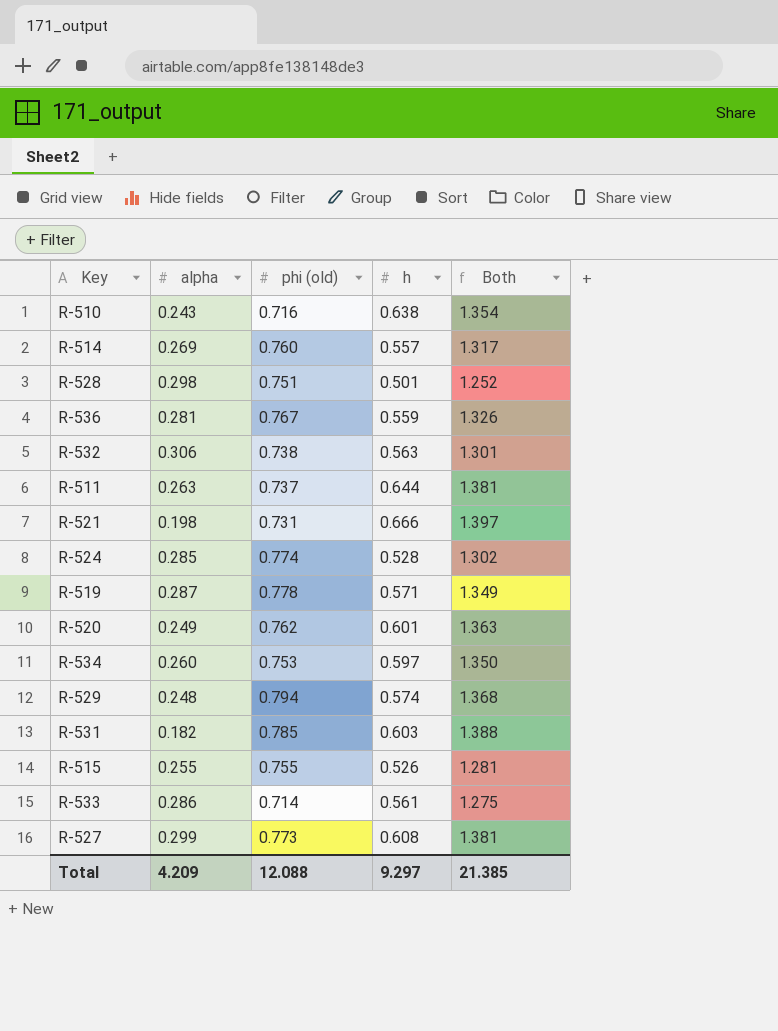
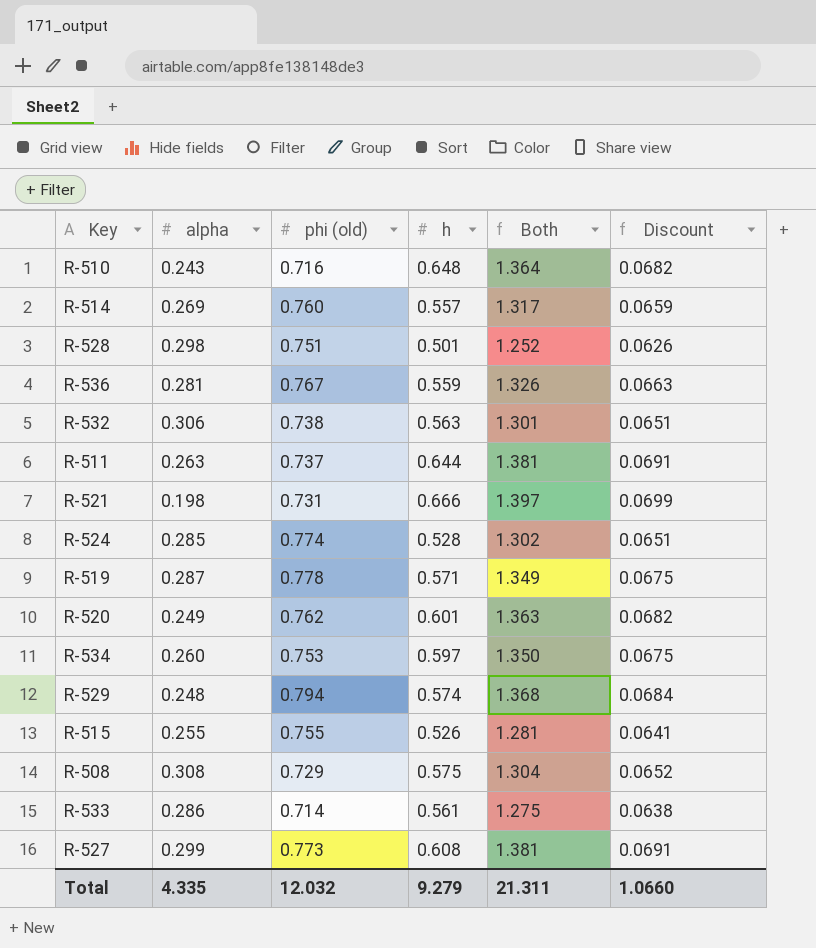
column Discount | formula: none -> [Both] * 0.05
row R-531: 0.182 | 0.785 | 0.603 | 1.388 -> none
R-510 | h: 0.638 -> 0.648
R-510 | Both: 1.354 -> 1.364
row R-508: none -> 0.308 | 0.729 | 0.575 | 1.304 | 0.0652
Total | alpha: 4.209 -> 4.335
Total | phi (old): 12.088 -> 12.032
Total | h: 9.297 -> 9.279
Total | Both: 21.385 -> 21.311

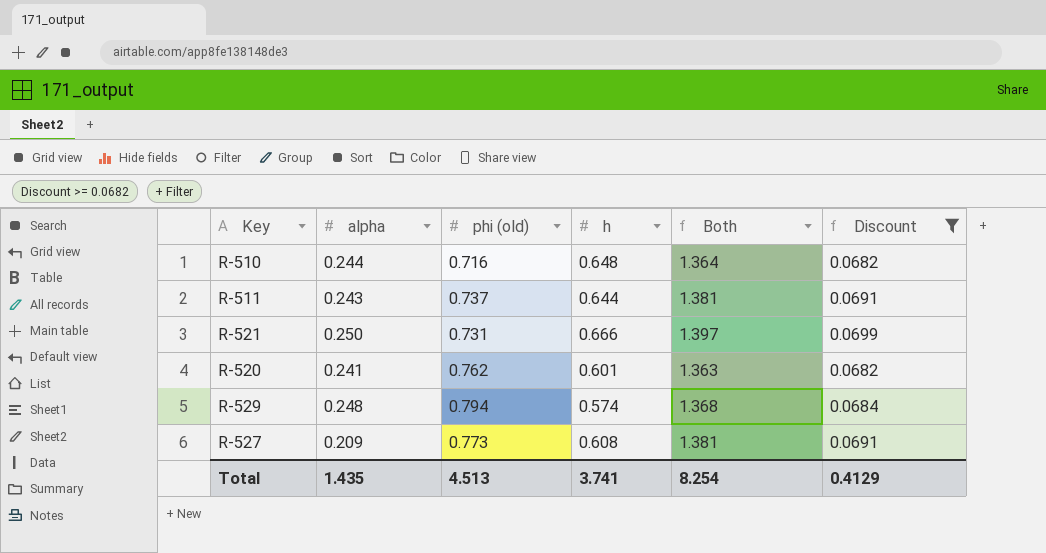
filter: none -> Discount >= 0.0682
R-510 | alpha: 0.243 -> 0.244
R-511 | alpha: 0.263 -> 0.243
R-521 | alpha: 0.198 -> 0.250
R-520 | alpha: 0.249 -> 0.241
R-527 | alpha: 0.299 -> 0.209
Total | alpha: 4.335 -> 1.435
Total | phi (old): 12.032 -> 4.513
Total | h: 9.279 -> 3.741
Total | Both: 21.311 -> 8.254
Total | Discount: 1.0660 -> 0.4129

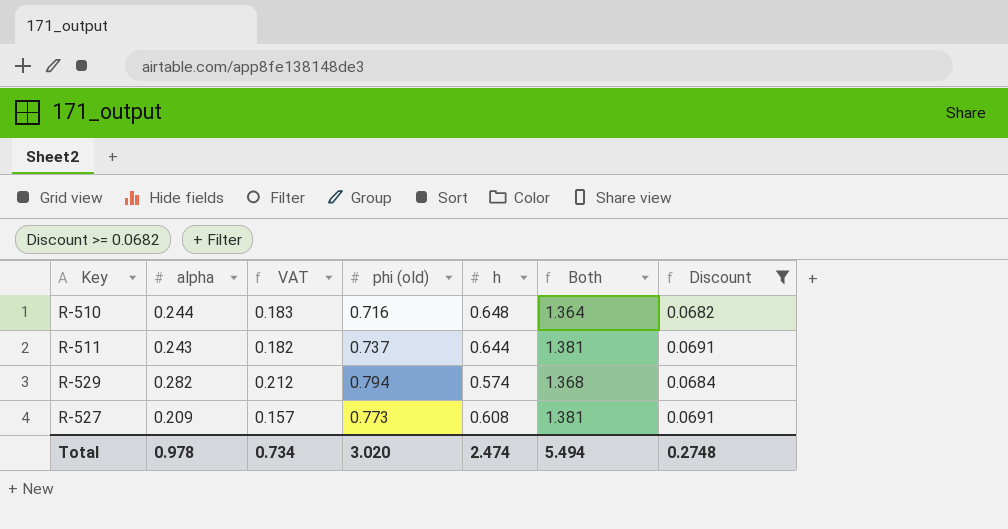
column VAT | formula: none -> [alpha] * 0.75
row R-521: 0.250 | 0.731 | 0.666 | 1.397 | 0.0699 -> none
row R-520: 0.241 | 0.762 | 0.601 | 1.363 | 0.0682 -> none
R-529 | alpha: 0.248 -> 0.282
Total | alpha: 1.435 -> 0.978
Total | phi (old): 4.513 -> 3.020
Total | h: 3.741 -> 2.474
Total | Both: 8.254 -> 5.494
Total | Discount: 0.4129 -> 0.2748

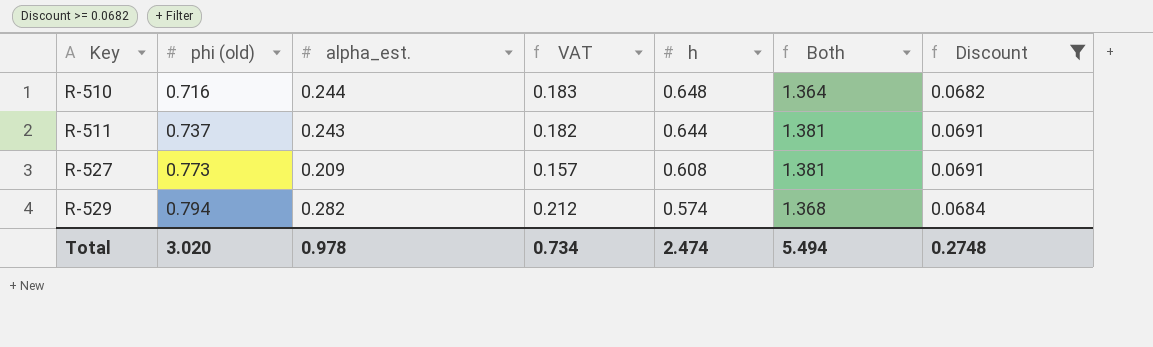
row order: none -> Key ascending
column phi (old) | position: 4 -> 2
column name: alpha -> alpha_est.

